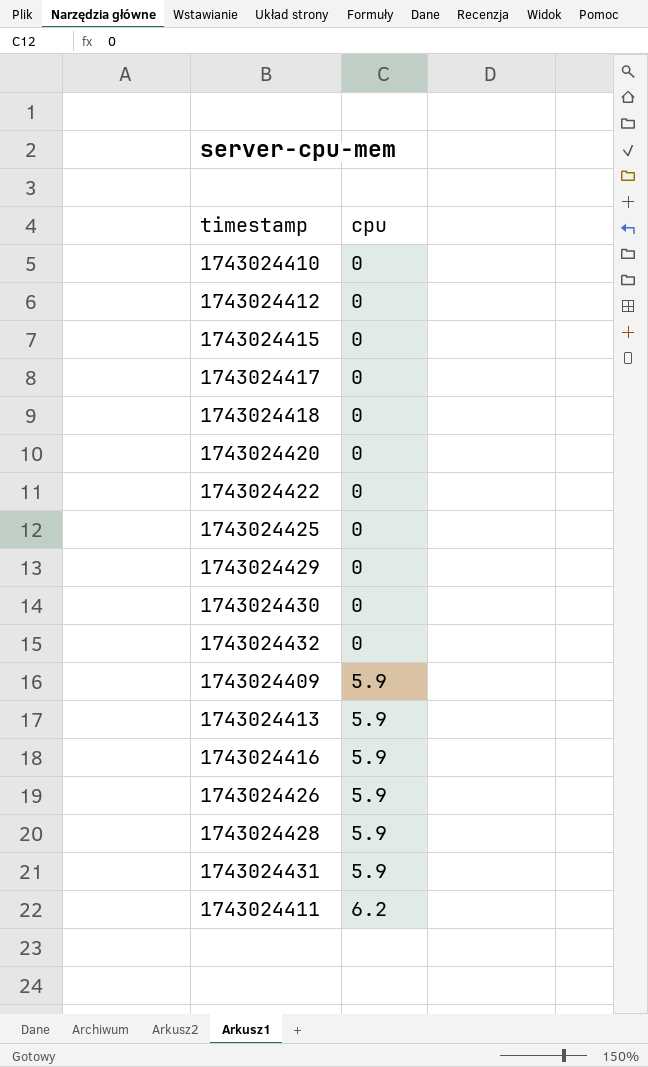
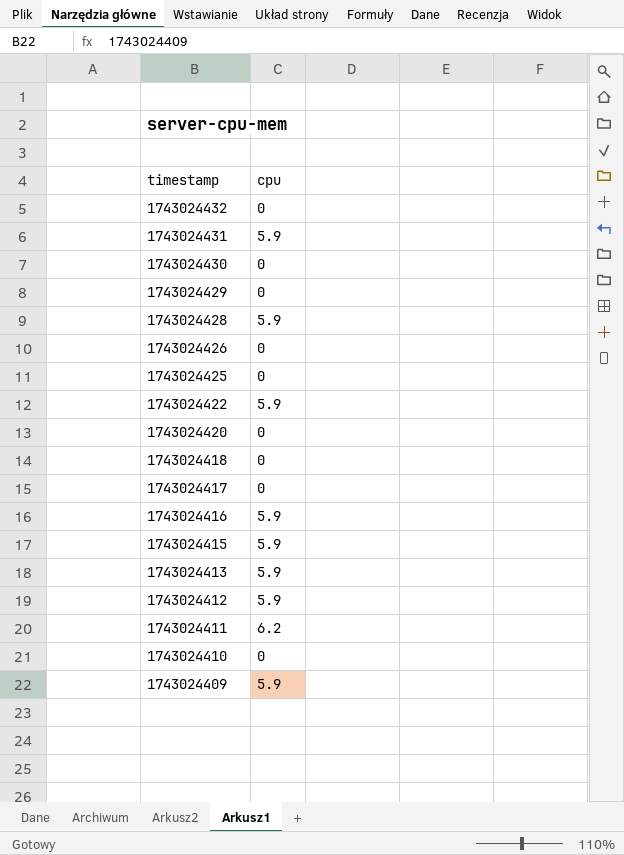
row order: cpu ascending -> timestamp descending
1743024426 | cpu: 5.9 -> 0
1743024422 | cpu: 0 -> 5.9
1743024415 | cpu: 0 -> 5.9
1743024412 | cpu: 0 -> 5.9

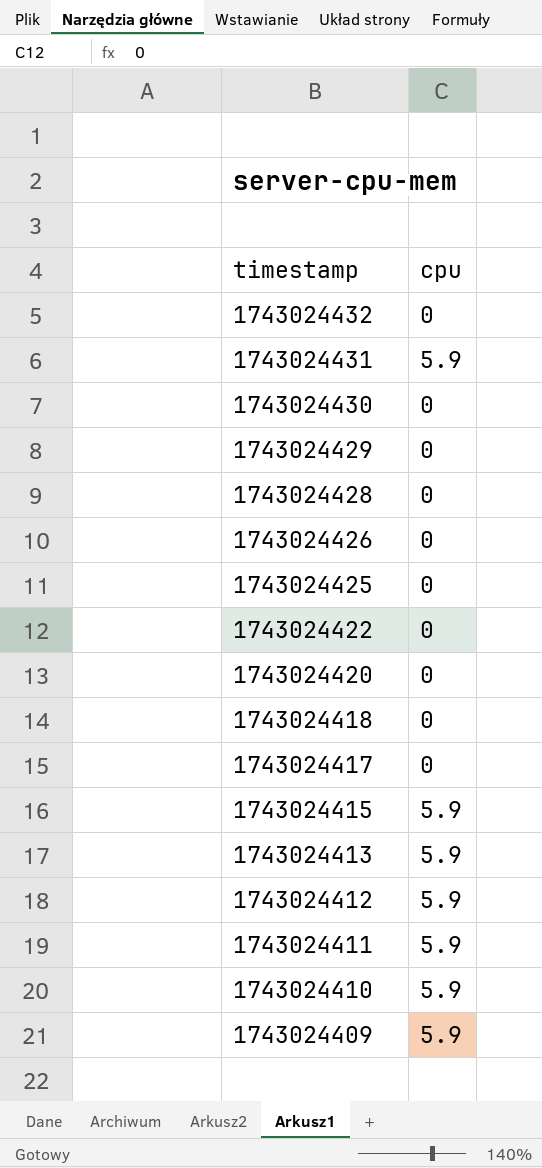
row 1743024416: 5.9 -> none
1743024428 | cpu: 5.9 -> 0
1743024422 | cpu: 5.9 -> 0
1743024411 | cpu: 6.2 -> 5.9
1743024410 | cpu: 0 -> 5.9

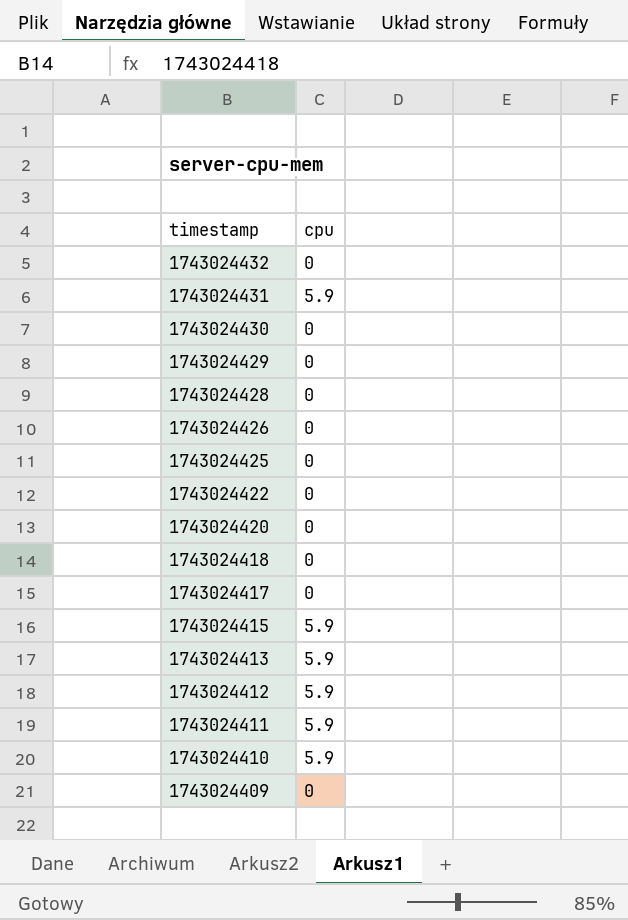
1743024409 | cpu: 5.9 -> 0

